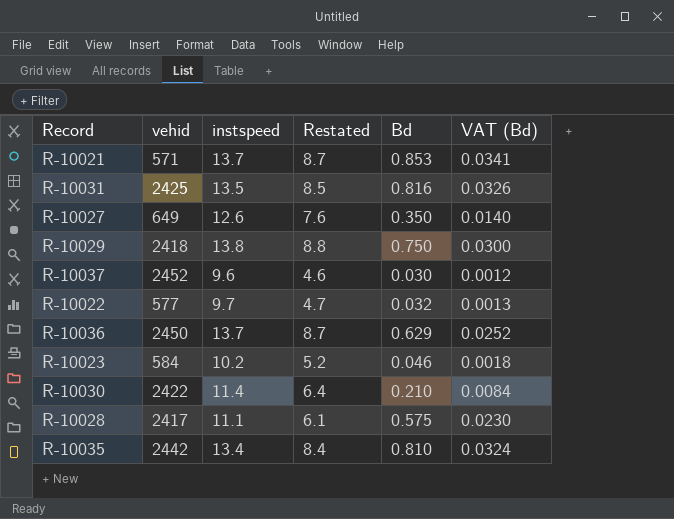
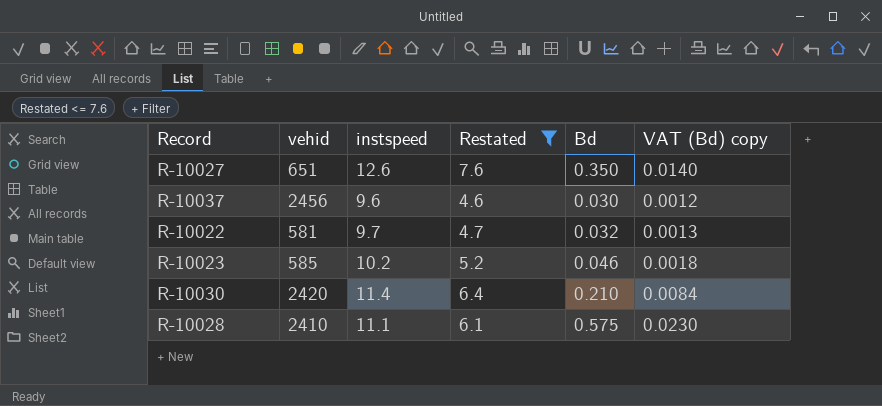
filter: none -> Restated <= 7.6
column name: VAT (Bd) -> VAT (Bd) copy
R-10027 | vehid: 649 -> 651
R-10037 | vehid: 2452 -> 2456
R-10022 | vehid: 577 -> 581
R-10023 | vehid: 584 -> 585
R-10030 | vehid: 2422 -> 2420
R-10028 | vehid: 2417 -> 2410

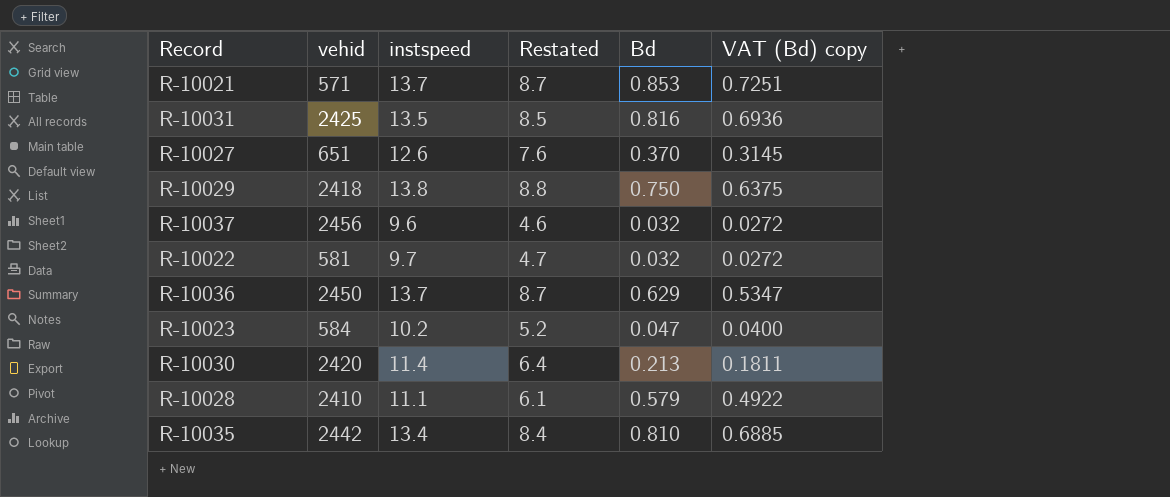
filter: Restated <= 7.6 -> none
column VAT (Bd) copy | formula: [Bd] * 0.04 -> [Bd] * 0.85
R-10027 | Bd: 0.350 -> 0.370
R-10037 | Bd: 0.030 -> 0.032
R-10023 | vehid: 585 -> 584
R-10023 | Bd: 0.046 -> 0.047
R-10030 | Bd: 0.210 -> 0.213
R-10028 | Bd: 0.575 -> 0.579

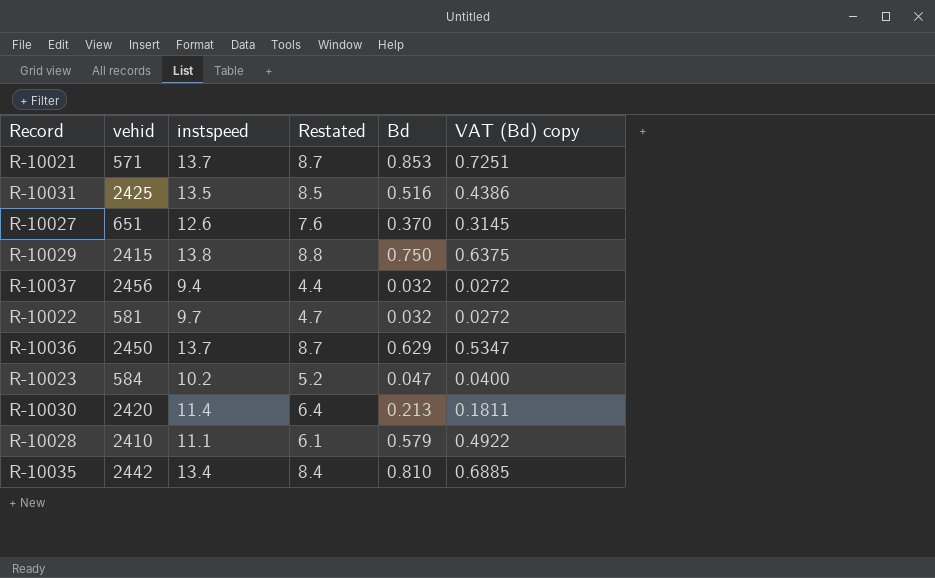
R-10031 | Bd: 0.816 -> 0.516
R-10031 | VAT (Bd) copy: 0.6936 -> 0.4386
R-10029 | vehid: 2418 -> 2415
R-10037 | instspeed: 9.6 -> 9.4
R-10037 | Restated: 4.6 -> 4.4

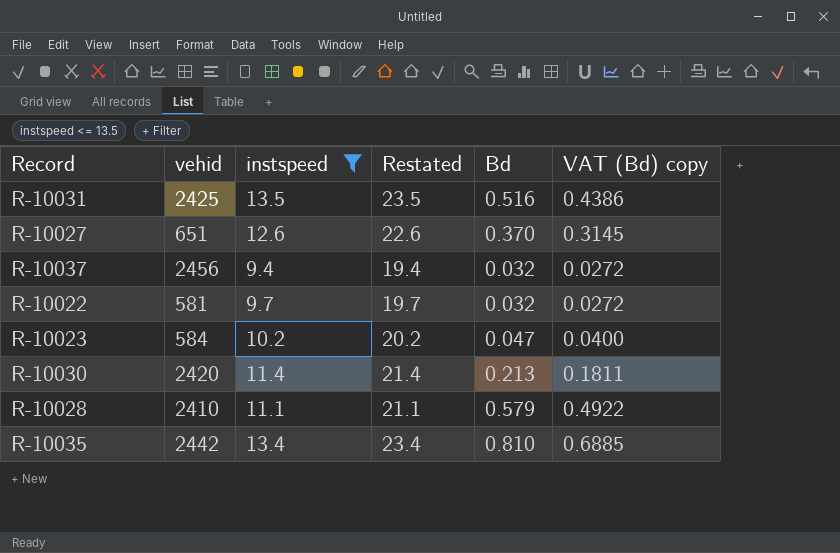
filter: none -> instspeed <= 13.5
column Restated | formula: [instspeed] - 5 -> [instspeed] + 10

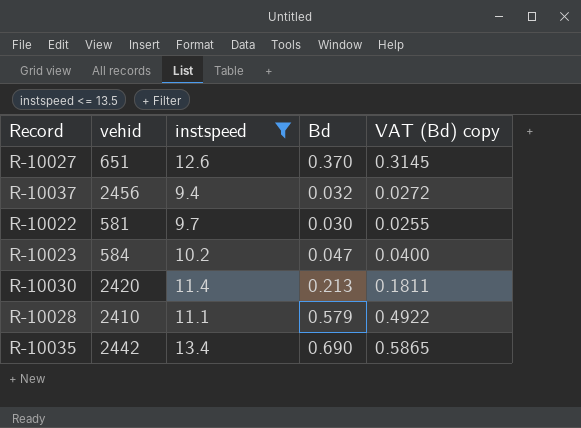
column Restated | formula: [instspeed] + 10 -> none
row R-10031: 2425 | 13.5 | 23.5 | 0.516 | 0.4386 -> none
R-10022 | Bd: 0.032 -> 0.030
R-10022 | VAT (Bd) copy: 0.0272 -> 0.0255
R-10035 | Bd: 0.810 -> 0.690
R-10035 | VAT (Bd) copy: 0.6885 -> 0.5865

